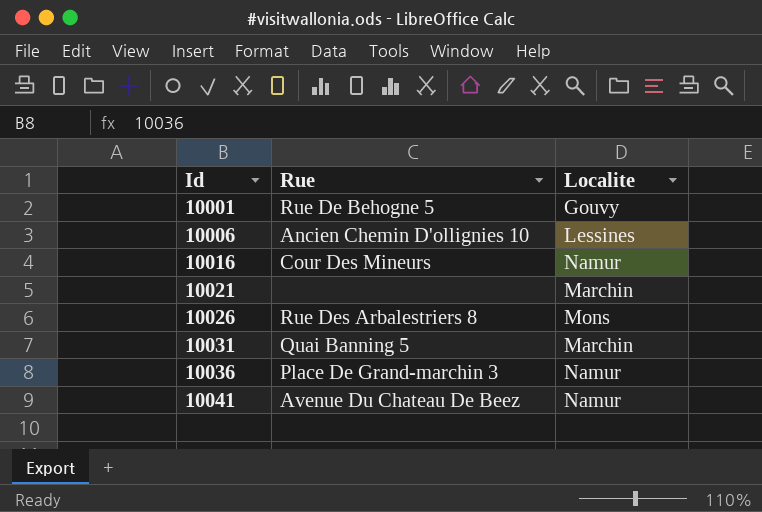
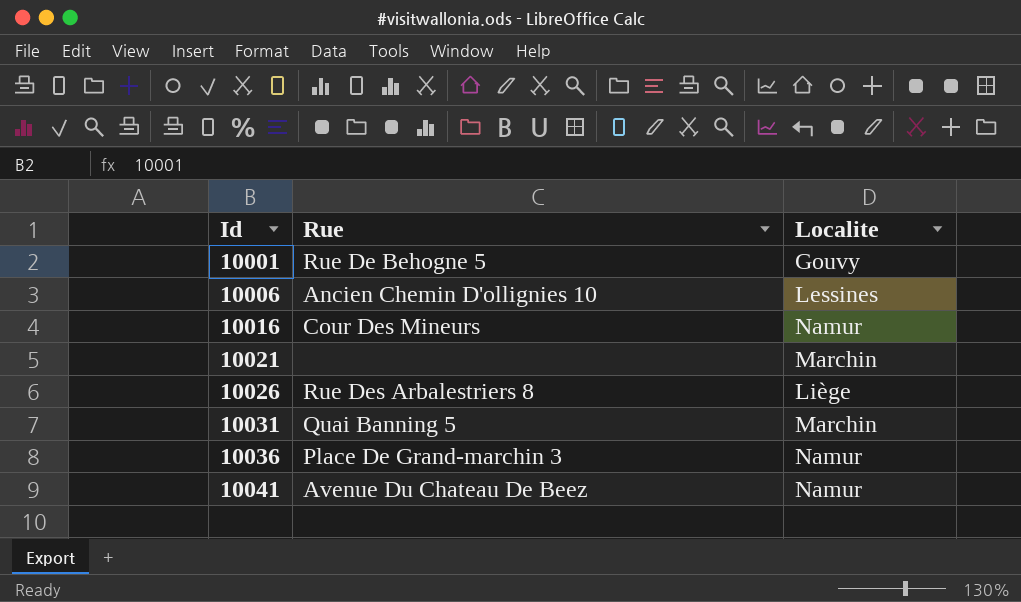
10026 | Localite: Mons -> Liège

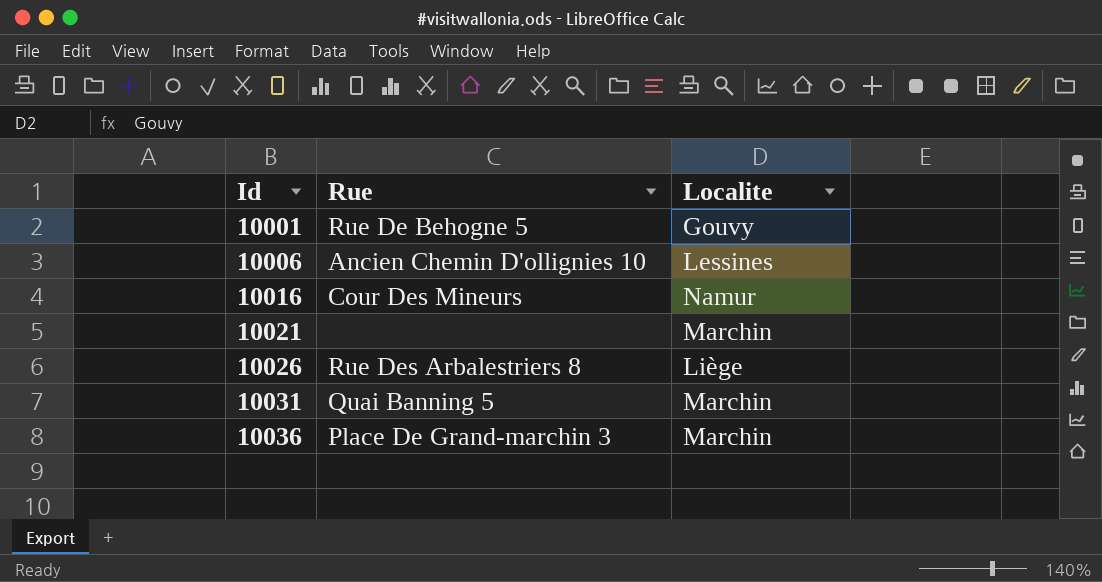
row 10041: Avenue Du Chateau De Beez | Namur -> none
10036 | Localite: Namur -> Marchin

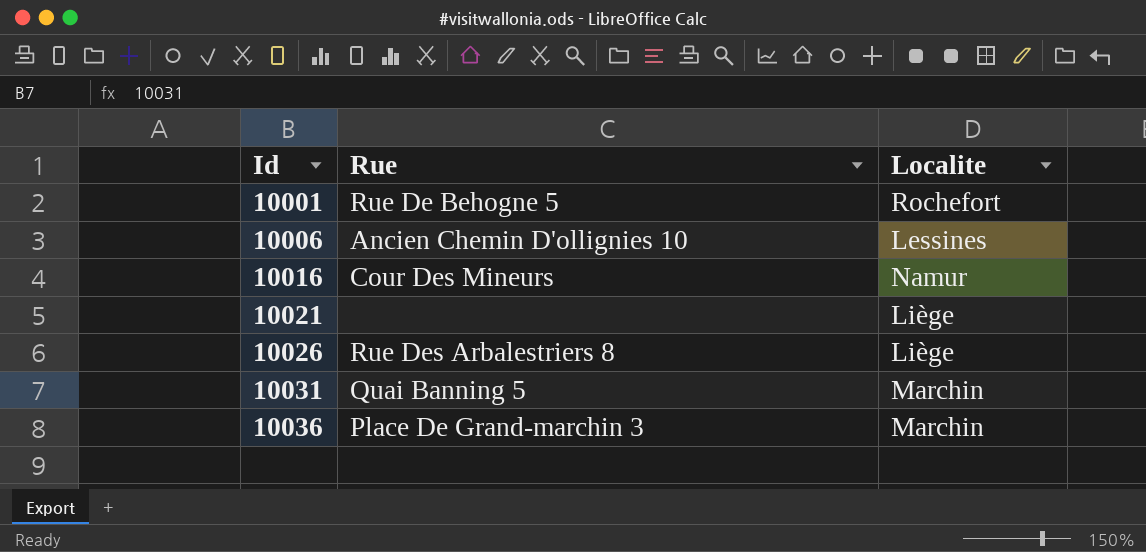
10001 | Localite: Gouvy -> Rochefort
10021 | Localite: Marchin -> Liège

